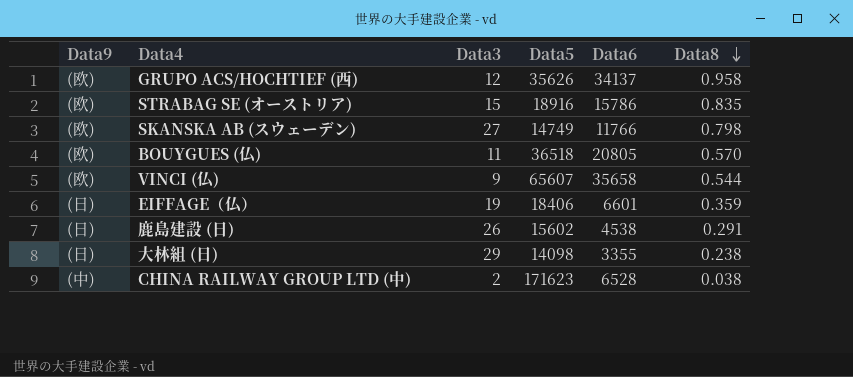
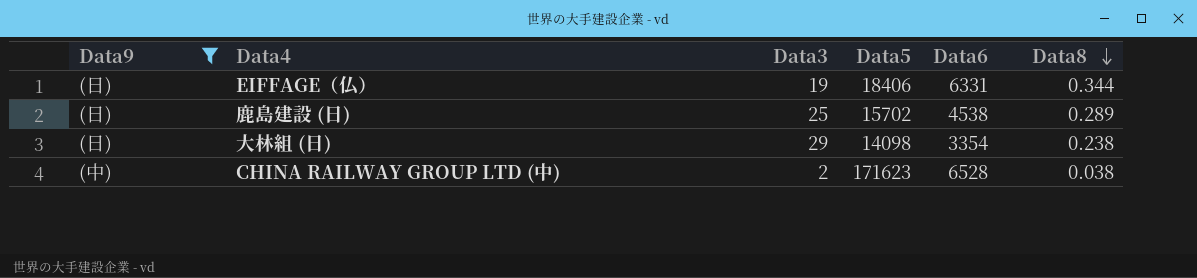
filter: none -> Data9 != (欧)
EIFFAGE（仏） | Data6: 6601 -> 6331
EIFFAGE（仏） | Data8: 0.359 -> 0.344
鹿島建設 (日) | Data3: 26 -> 25
鹿島建設 (日) | Data5: 15602 -> 15702
鹿島建設 (日) | Data8: 0.291 -> 0.289
大林組 (日) | Data6: 3355 -> 3354

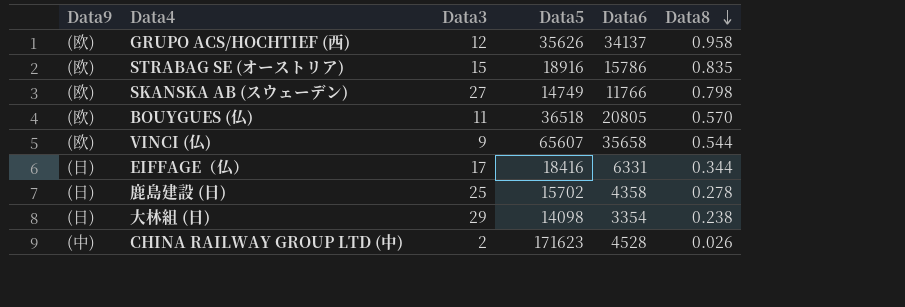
filter: Data9 != (欧) -> none
EIFFAGE（仏） | Data3: 19 -> 17
EIFFAGE（仏） | Data5: 18406 -> 18416
鹿島建設 (日) | Data6: 4538 -> 4358
鹿島建設 (日) | Data8: 0.289 -> 0.278
CHINA RAILWAY GROUP LTD (中) | Data6: 6528 -> 4528
CHINA RAILWAY GROUP LTD (中) | Data8: 0.038 -> 0.026

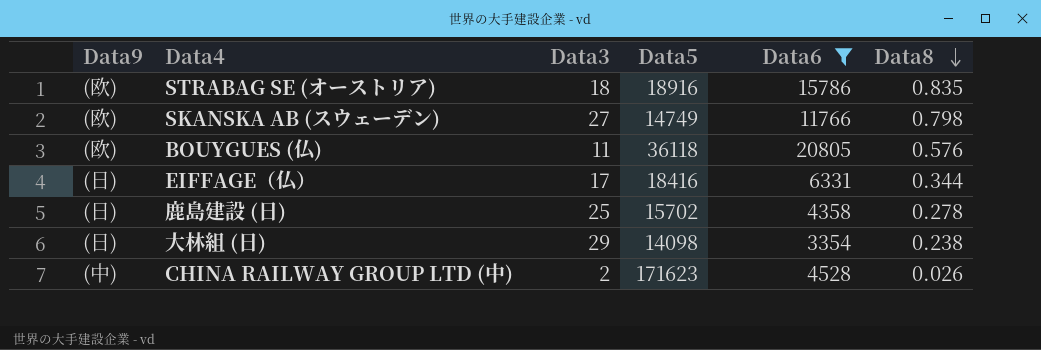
filter: none -> Data6 <= 20805
STRABAG SE (オーストリア) | Data3: 15 -> 18
BOUYGUES (仏) | Data5: 36518 -> 36118
BOUYGUES (仏) | Data8: 0.570 -> 0.576

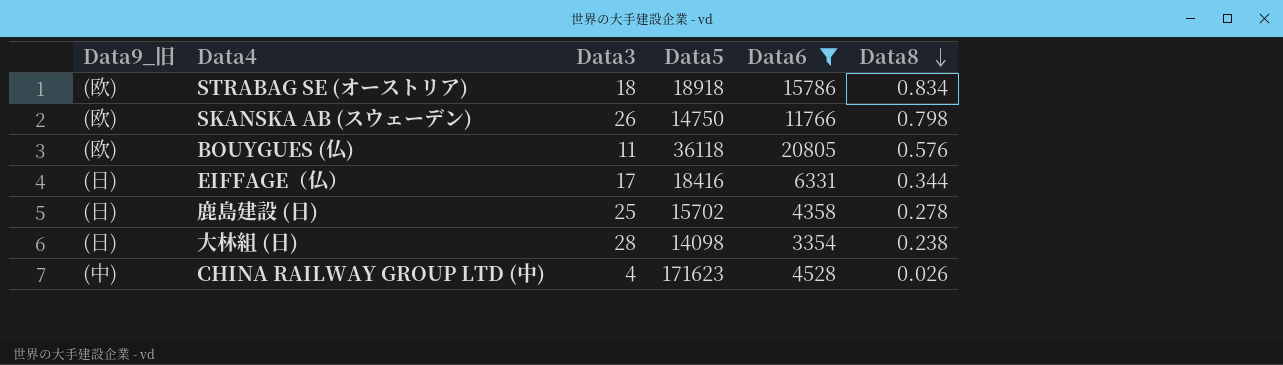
column name: Data9 -> Data9_旧
STRABAG SE (オーストリア) | Data5: 18916 -> 18918
STRABAG SE (オーストリア) | Data8: 0.835 -> 0.834
SKANSKA AB (スウェーデン) | Data3: 27 -> 26
SKANSKA AB (スウェーデン) | Data5: 14749 -> 14750
大林組 (日) | Data3: 29 -> 28
CHINA RAILWAY GROUP LTD (中) | Data3: 2 -> 4

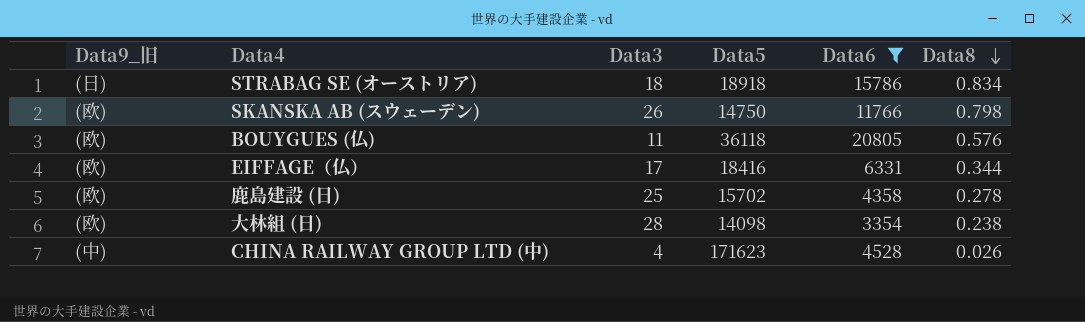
STRABAG SE (オーストリア) | Data9_旧: (欧) -> (日)
EIFFAGE（仏） | Data9_旧: (日) -> (欧)
鹿島建設 (日) | Data9_旧: (日) -> (欧)
大林組 (日) | Data9_旧: (日) -> (欧)

